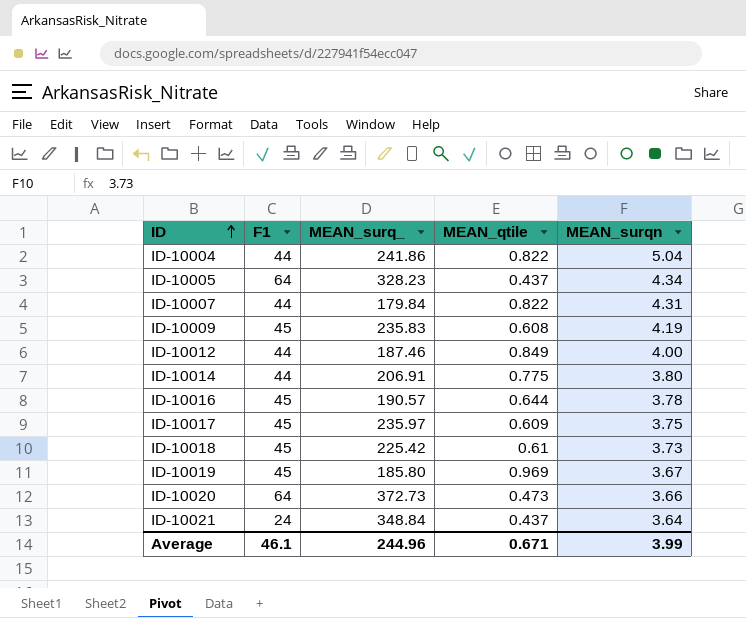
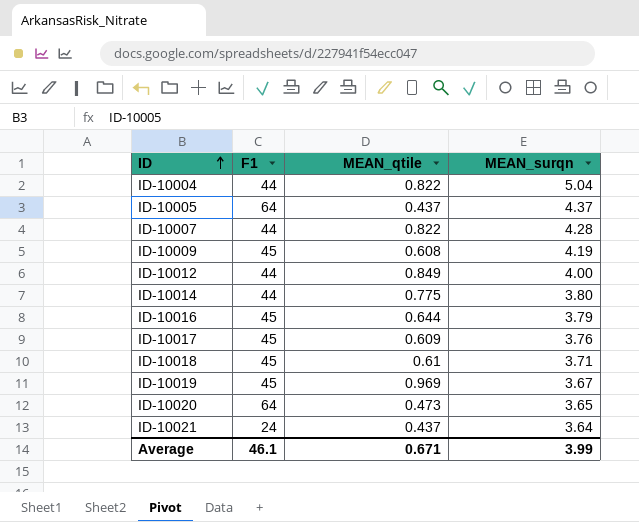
column MEAN_surq_ | position: 3 -> none
ID-10005 | MEAN_surqn: 4.34 -> 4.37
ID-10007 | MEAN_surqn: 4.31 -> 4.28
ID-10016 | MEAN_surqn: 3.78 -> 3.79
ID-10017 | MEAN_surqn: 3.75 -> 3.76
ID-10018 | MEAN_surqn: 3.73 -> 3.71
ID-10020 | MEAN_surqn: 3.66 -> 3.65

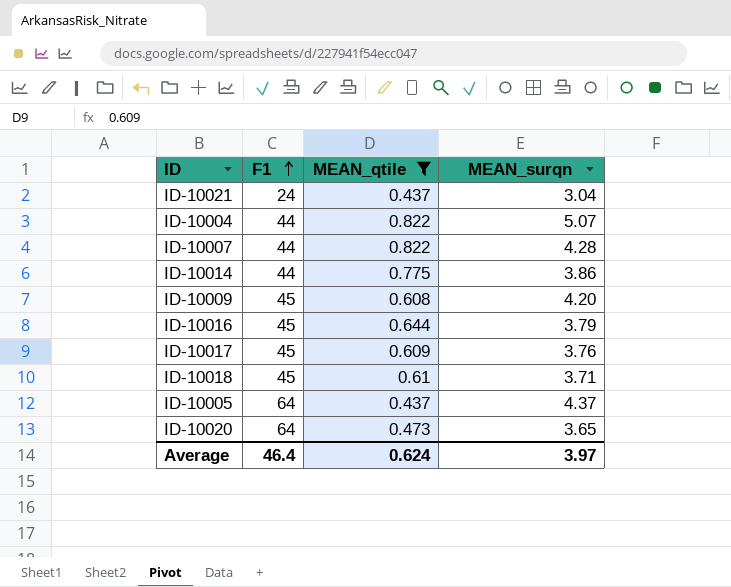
filter: none -> MEAN_qtile <= 0.822
row order: ID ascending -> F1 ascending
ID-10021 | MEAN_surqn: 3.64 -> 3.04
ID-10004 | MEAN_surqn: 5.04 -> 5.07
ID-10014 | MEAN_surqn: 3.80 -> 3.86
ID-10009 | MEAN_surqn: 4.19 -> 4.20
Average | F1: 46.1 -> 46.4
Average | MEAN_qtile: 0.671 -> 0.624
Average | MEAN_surqn: 3.99 -> 3.97

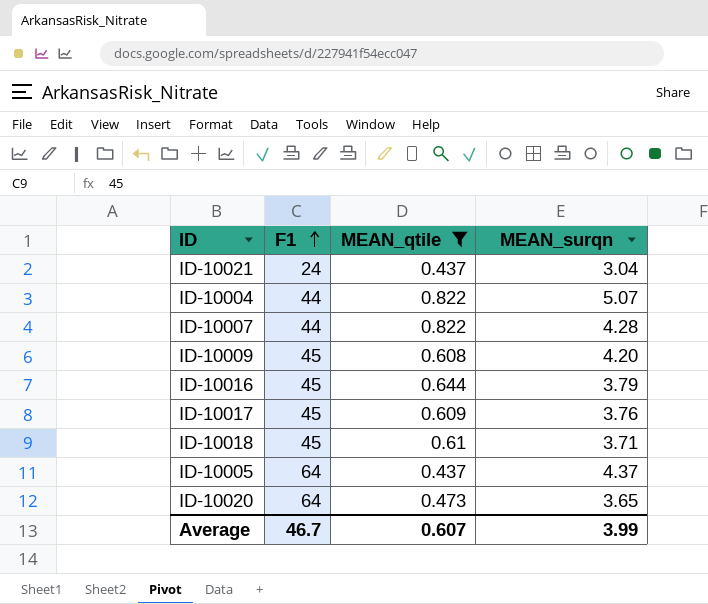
row ID-10014: 44 | 0.775 | 3.86 -> none
Average | F1: 46.4 -> 46.7
Average | MEAN_qtile: 0.624 -> 0.607
Average | MEAN_surqn: 3.97 -> 3.99

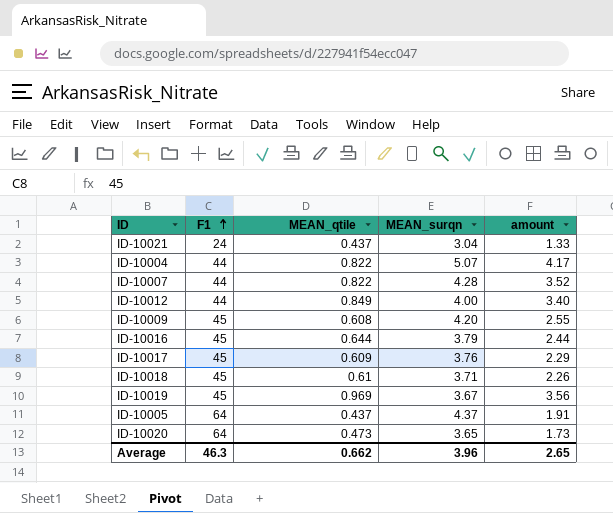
filter: MEAN_qtile <= 0.822 -> none
column amount | formula: none -> [MEAN_qtile] * [MEAN_surqn]
Average | F1: 46.7 -> 46.3
Average | MEAN_qtile: 0.607 -> 0.662
Average | MEAN_surqn: 3.99 -> 3.96

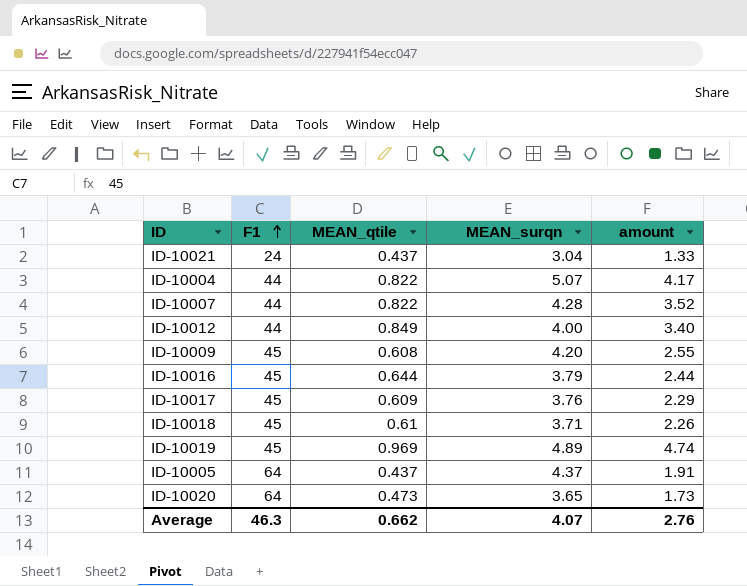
ID-10019 | MEAN_surqn: 3.67 -> 4.89
ID-10019 | amount: 3.56 -> 4.74
Average | MEAN_surqn: 3.96 -> 4.07
Average | amount: 2.65 -> 2.76

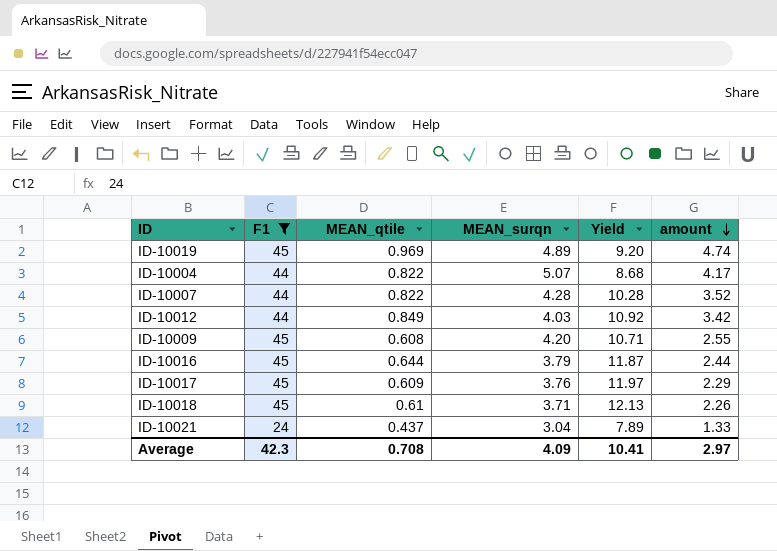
filter: none -> F1 != 64
row order: F1 ascending -> amount descending
column Yield | formula: none -> [F1] / [MEAN_surqn]
ID-10012 | MEAN_surqn: 4.00 -> 4.03
ID-10012 | amount: 3.40 -> 3.42
Average | F1: 46.3 -> 42.3
Average | MEAN_qtile: 0.662 -> 0.708
Average | MEAN_surqn: 4.07 -> 4.09
Average | amount: 2.76 -> 2.97

